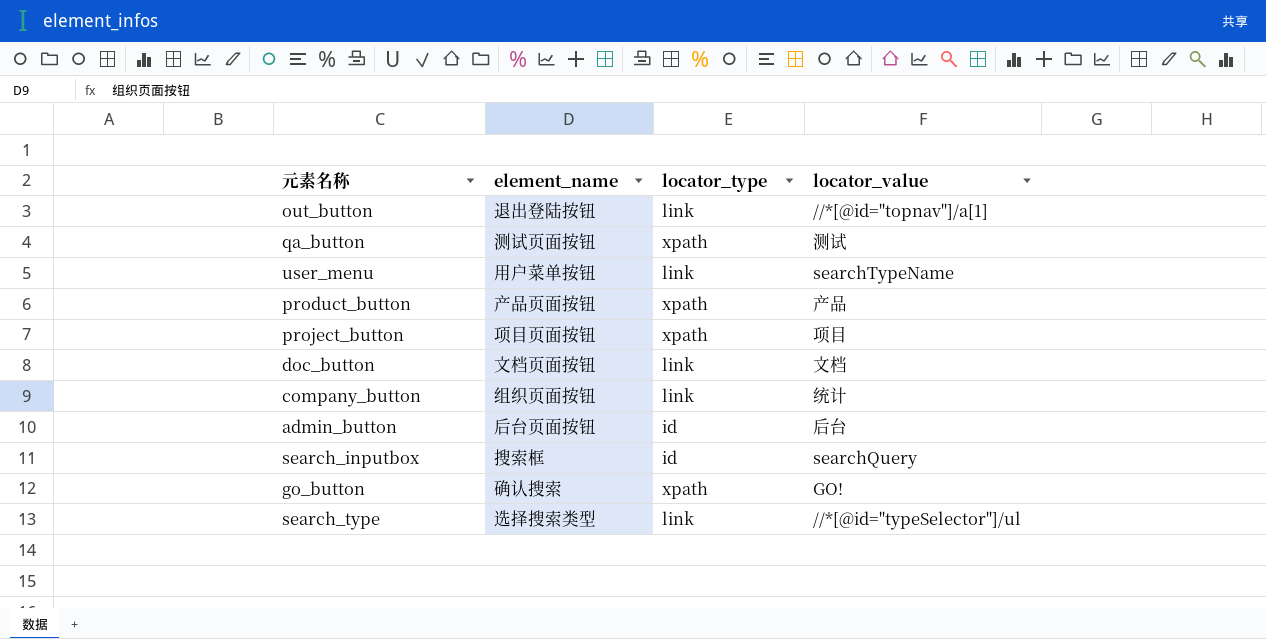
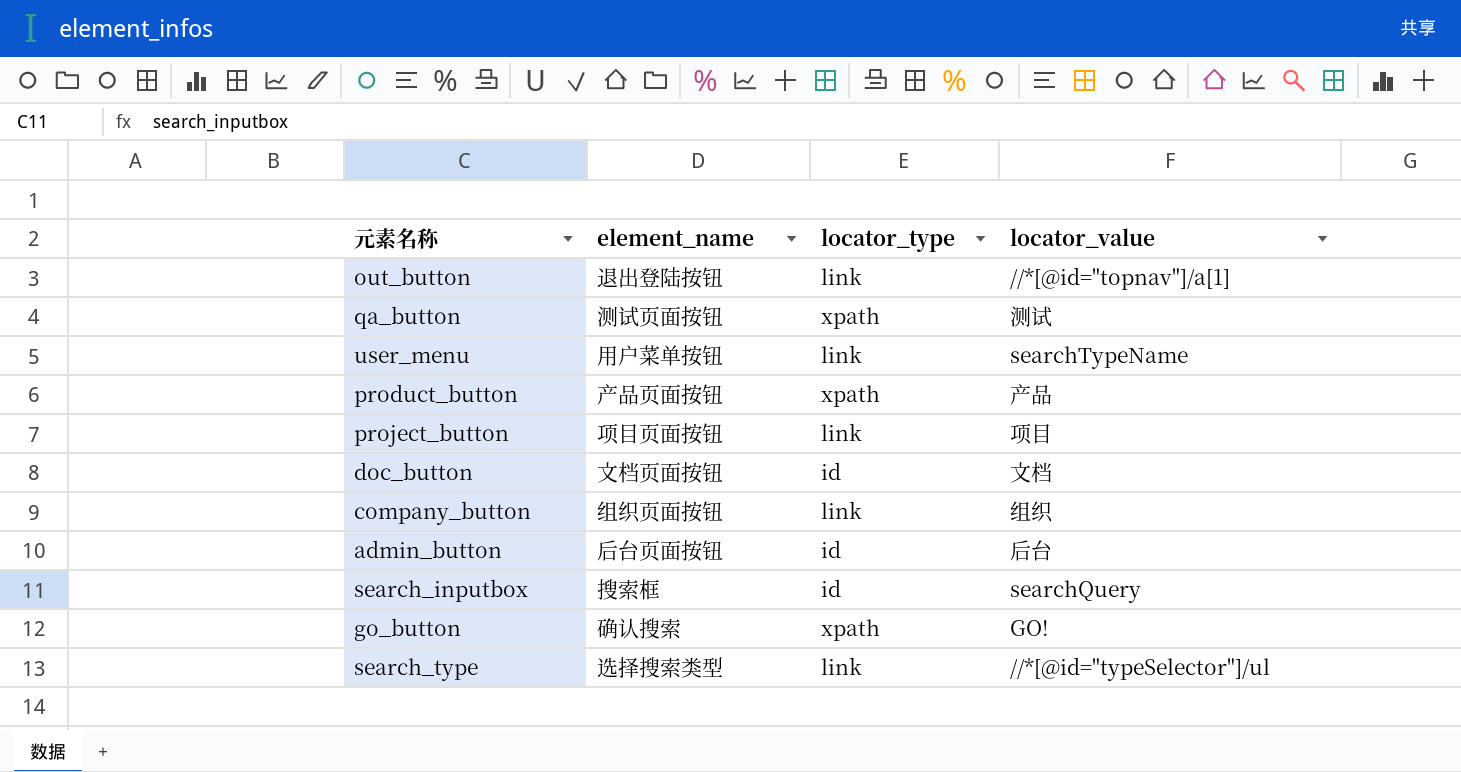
project_button | locator_type: xpath -> link
doc_button | locator_type: link -> id
company_button | locator_value: 统计 -> 组织

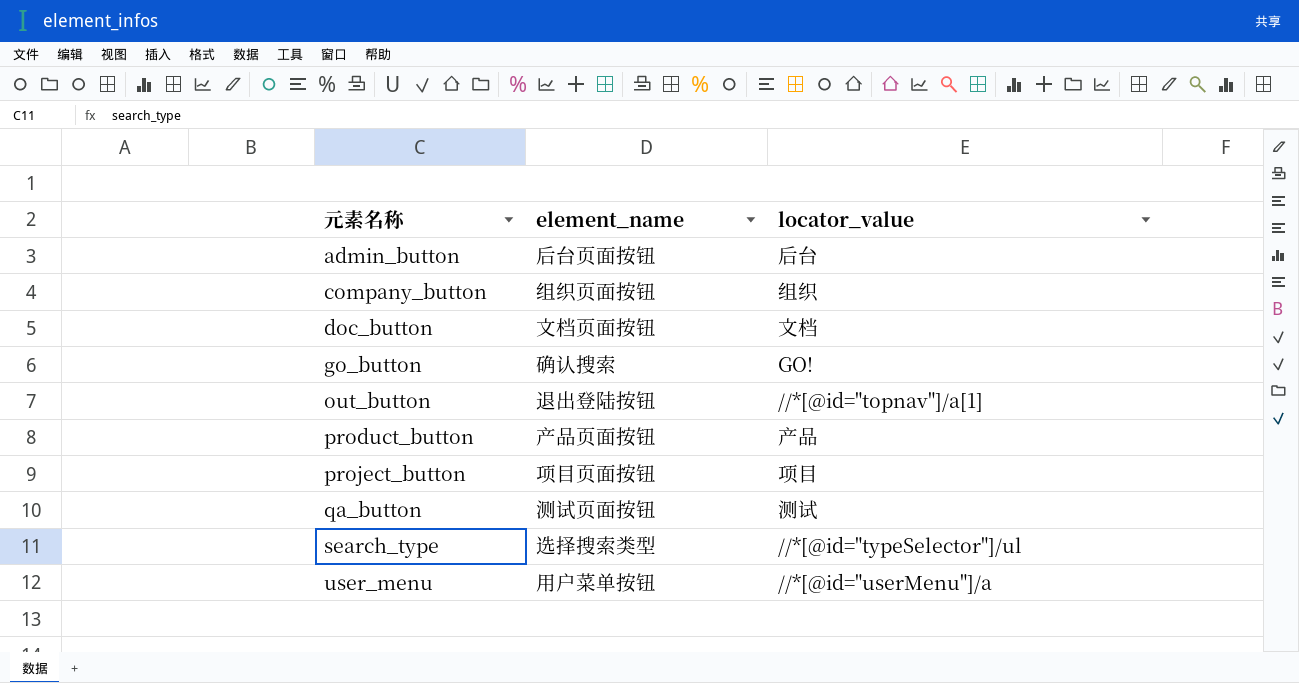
row order: none -> 元素名称 ascending
column locator_type | position: 3 -> none
row search_inputbox: 搜索框 | id | searchQuery -> none
user_menu | locator_value: searchTypeName -> //*[@id="userMenu"]/a

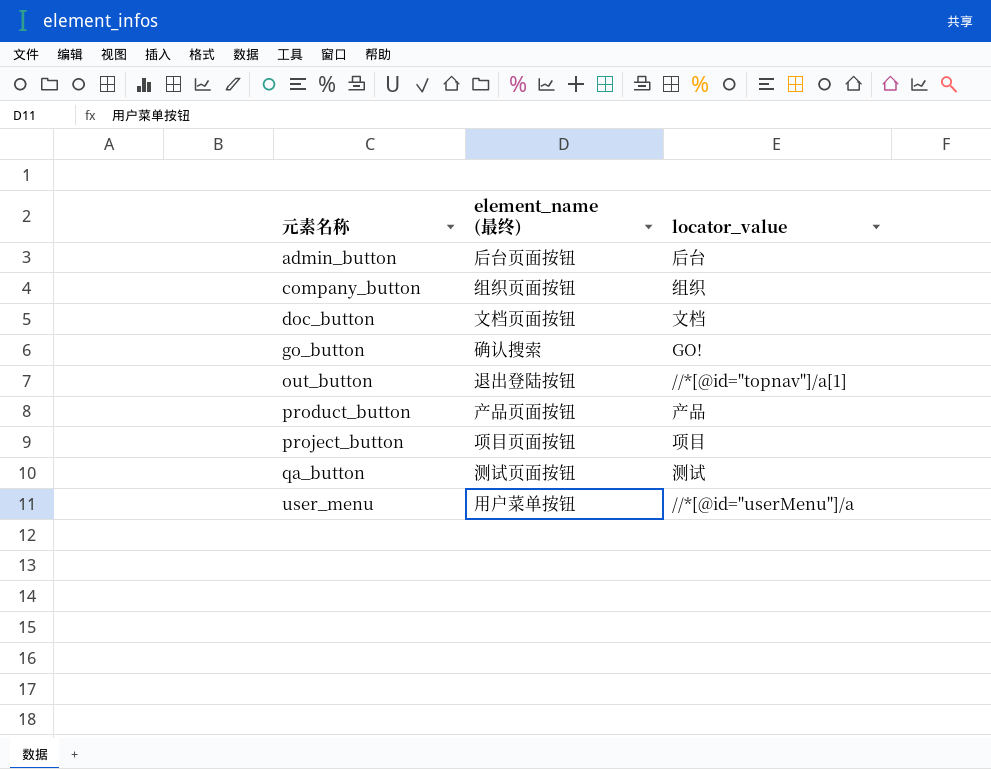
column name: element_name -> element_name (最终)
row search_type: 选择搜索类型 | //*[@id="typeSelector"]/ul -> none

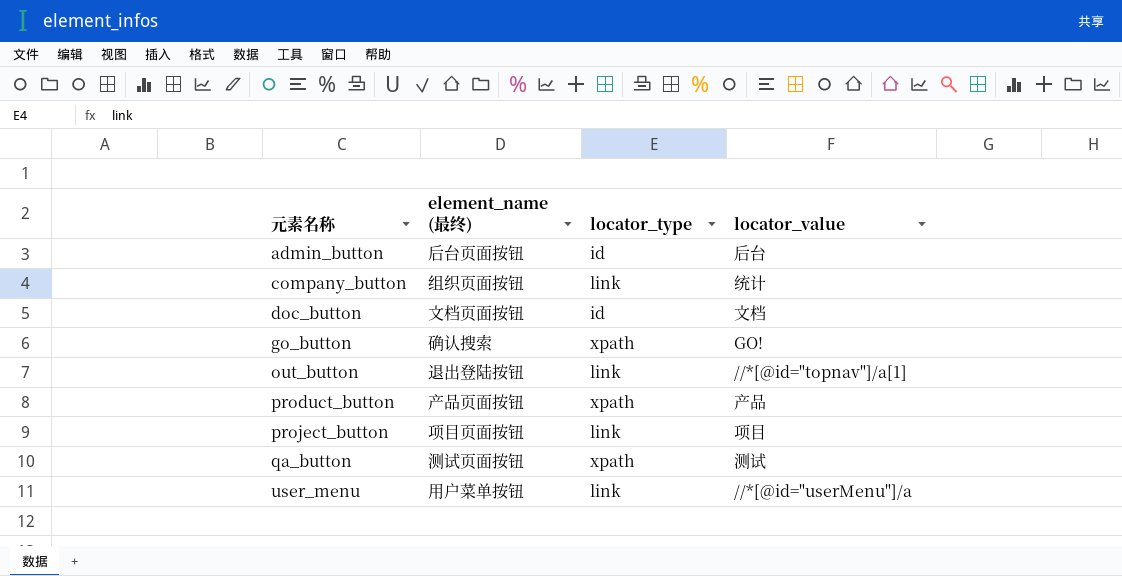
column locator_type | position: none -> 3
company_button | locator_value: 组织 -> 统计

